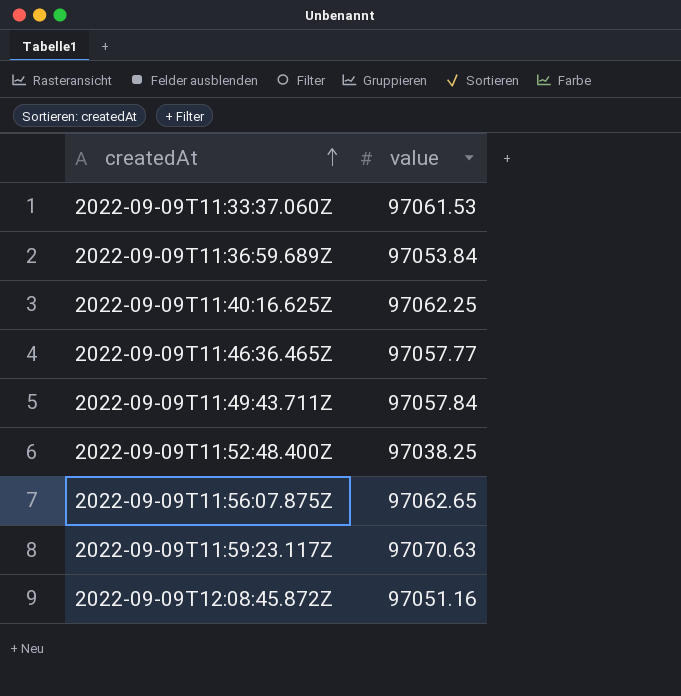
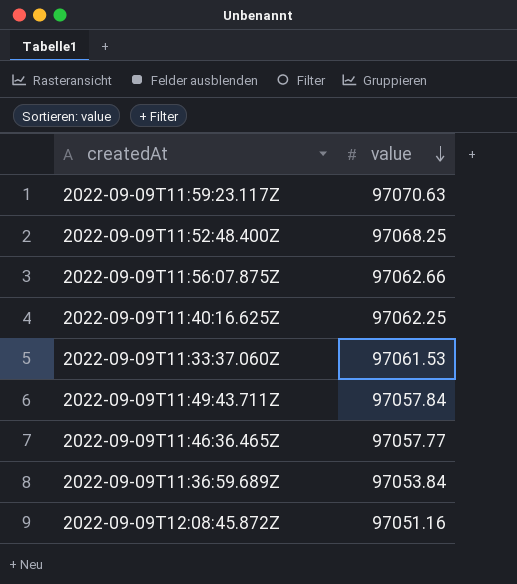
row order: createdAt ascending -> value descending
2022-09-09T11:52:48.400Z | value: 97038.25 -> 97068.25
2022-09-09T11:56:07.875Z | value: 97062.65 -> 97062.66

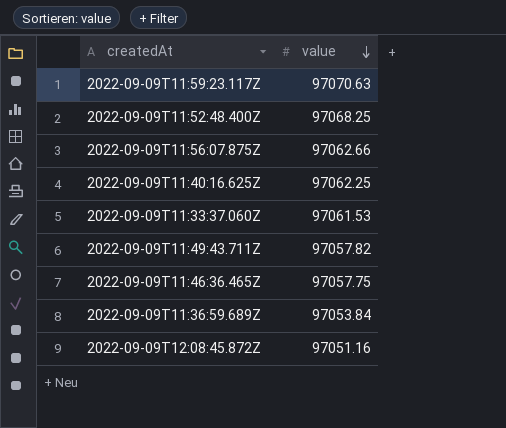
2022-09-09T11:49:43.711Z | value: 97057.84 -> 97057.82
2022-09-09T11:46:36.465Z | value: 97057.77 -> 97057.75

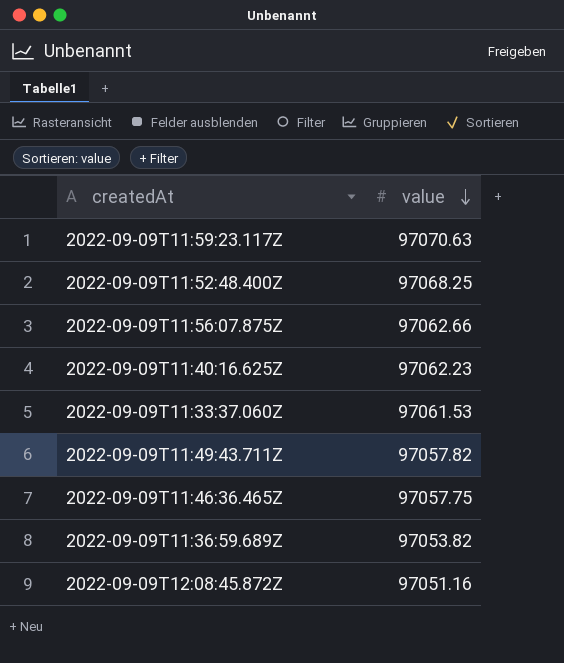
2022-09-09T11:40:16.625Z | value: 97062.25 -> 97062.23
2022-09-09T11:36:59.689Z | value: 97053.84 -> 97053.82

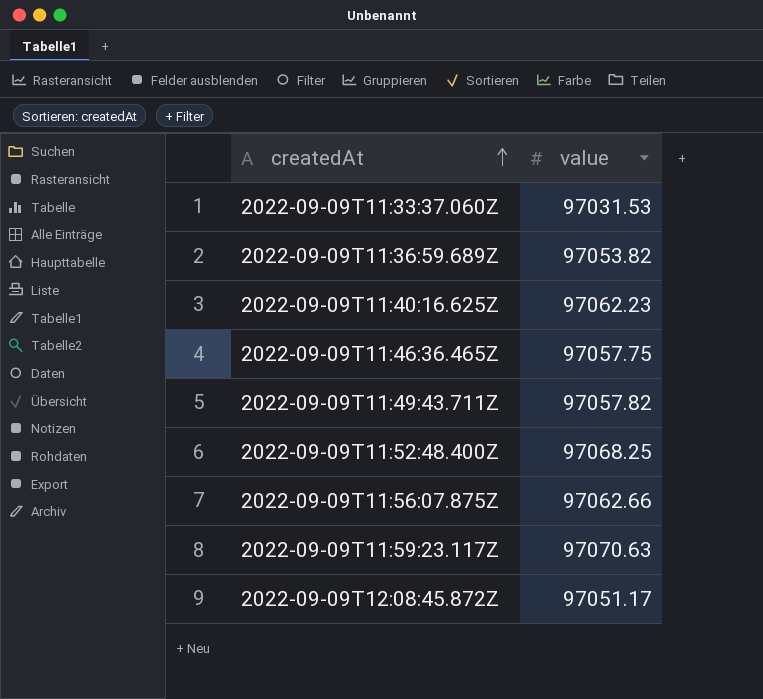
row order: value descending -> createdAt ascending
2022-09-09T11:33:37.060Z | value: 97061.53 -> 97031.53
2022-09-09T12:08:45.872Z | value: 97051.16 -> 97051.17

